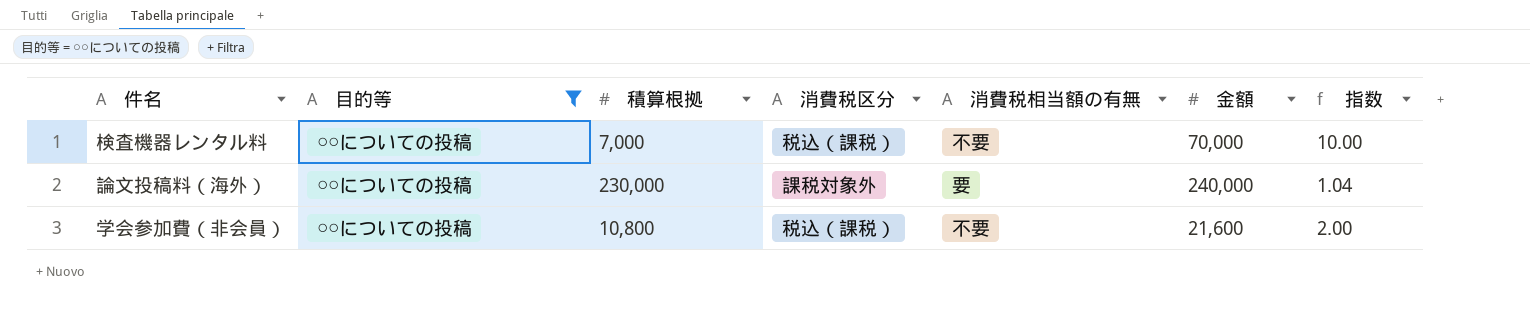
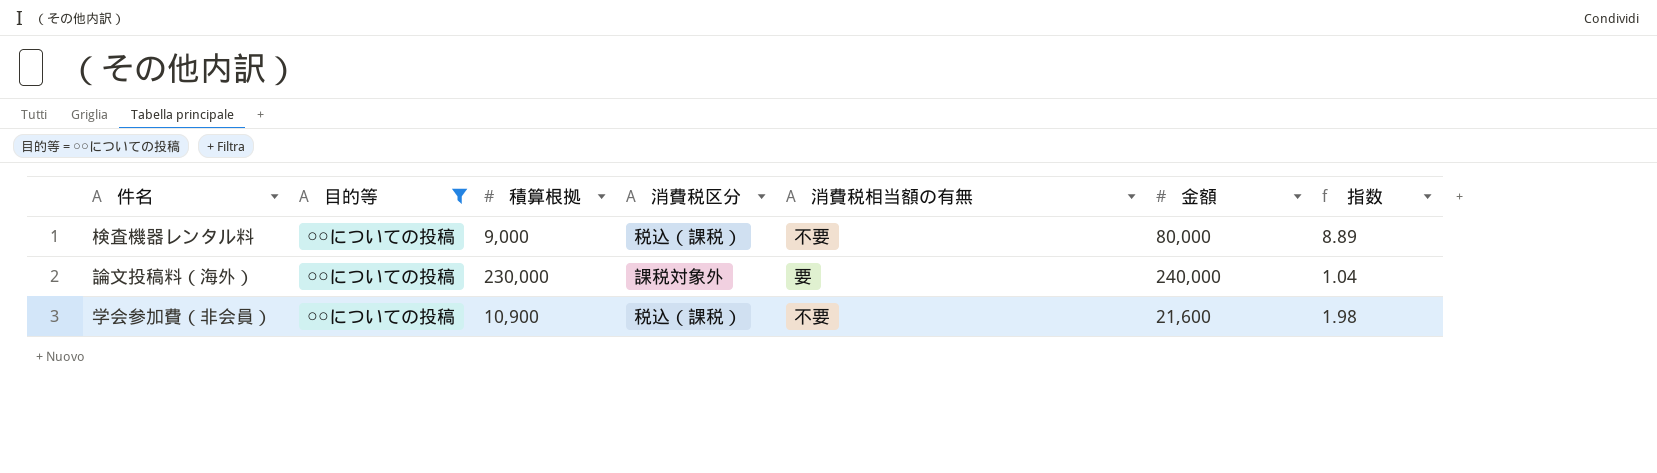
検査機器レンタル料 | 積算根拠: 7,000 -> 9,000
検査機器レンタル料 | 金額: 70,000 -> 80,000
検査機器レンタル料 | 指数: 10.00 -> 8.89
学会参加費（非会員） | 積算根拠: 10,800 -> 10,900
学会参加費（非会員） | 指数: 2.00 -> 1.98

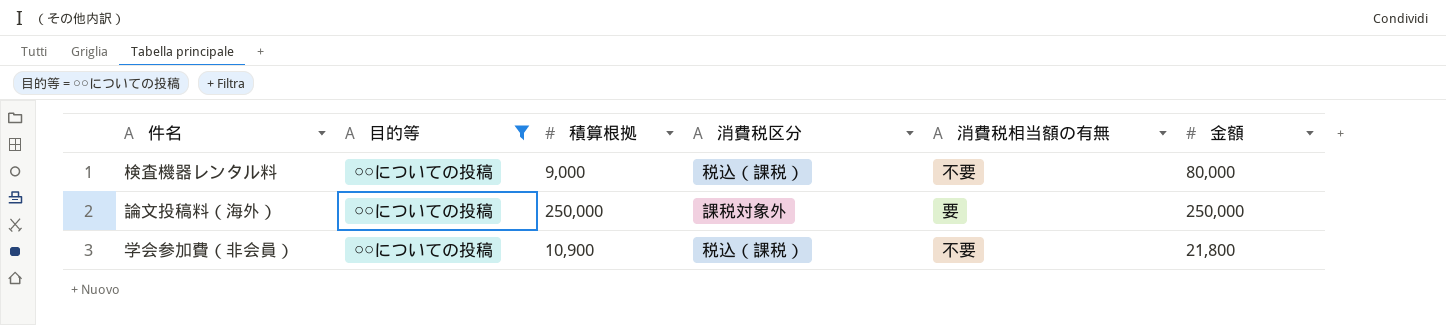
column 指数 | formula: [金額] / [積算根拠] -> none
論文投稿料（海外） | 積算根拠: 230,000 -> 250,000
論文投稿料（海外） | 金額: 240,000 -> 250,000
学会参加費（非会員） | 金額: 21,600 -> 21,800

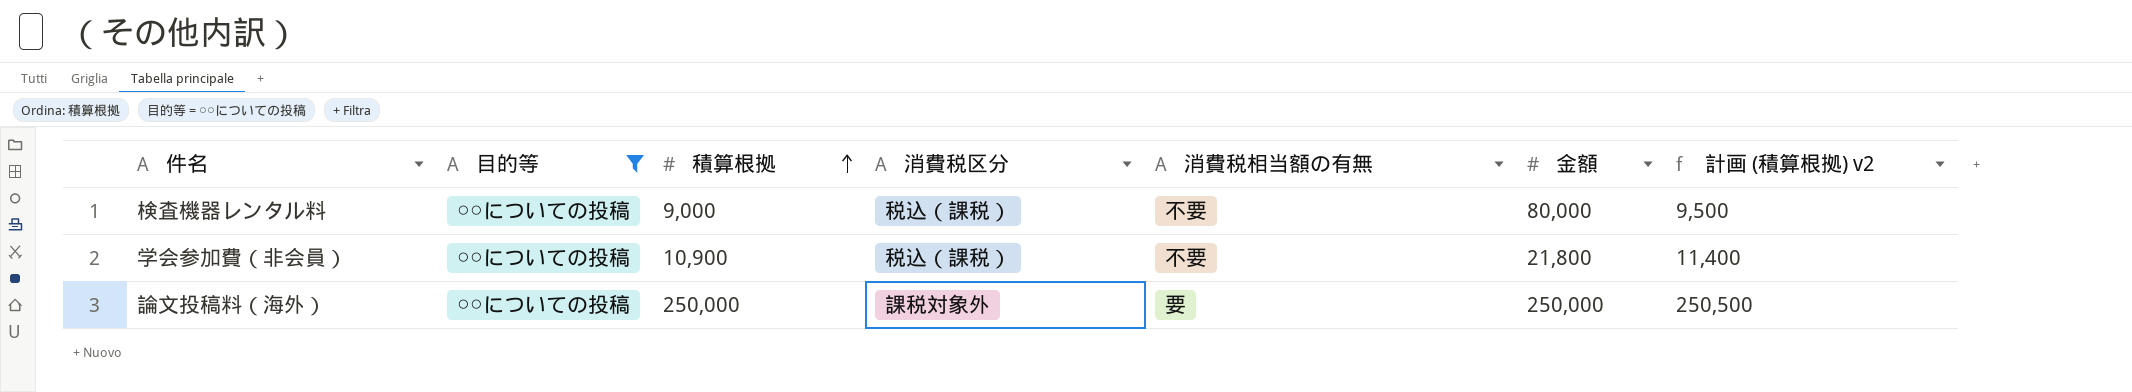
row order: none -> 積算根拠 ascending
column 計画 (積算根拠) v2 | formula: none -> [積算根拠] + 500

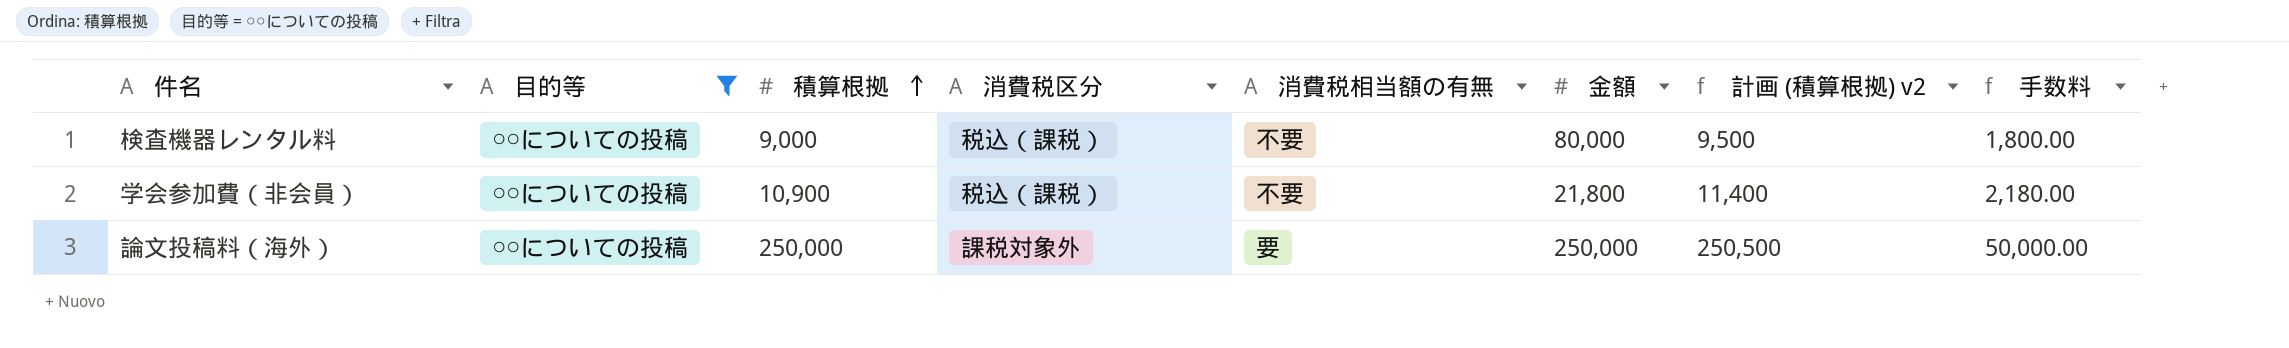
column 手数料 | formula: none -> [積算根拠] * 0.2

